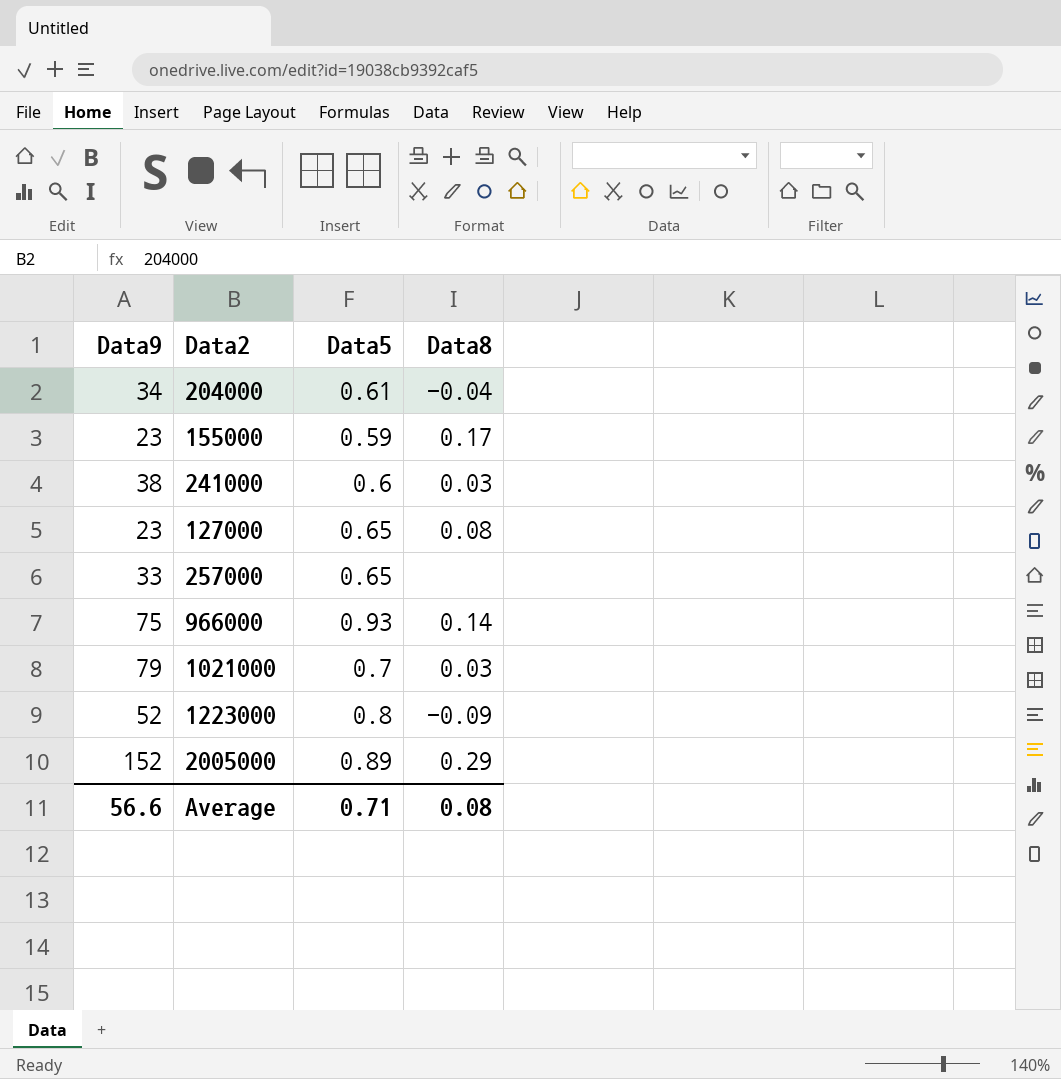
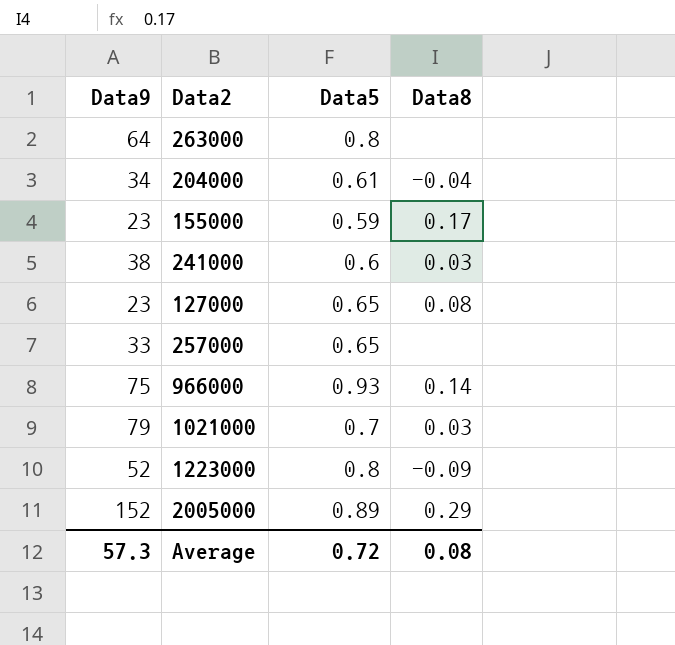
row 263000: none -> 64 | 0.8 | none
Average | Data9: 56.6 -> 57.3
Average | Data5: 0.71 -> 0.72

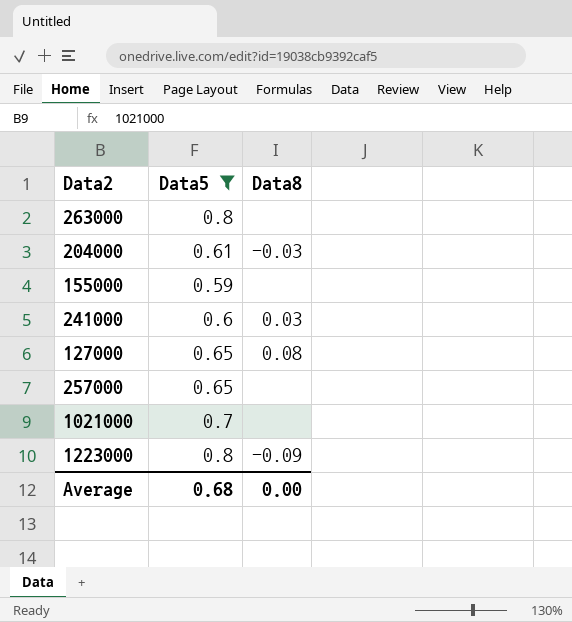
filter: none -> Data5 <= 0.8
column Data9 | position: 1 -> none
204000 | Data8: -0.04 -> -0.03
155000 | Data8: 0.17 -> none
1021000 | Data8: 0.03 -> none
Average | Data5: 0.72 -> 0.68
Average | Data8: 0.08 -> 0.00

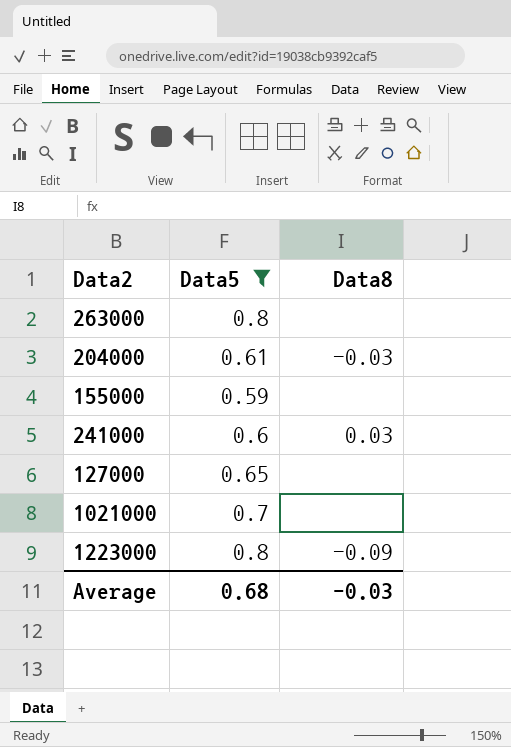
row 257000: 0.65 | none -> none
127000 | Data8: 0.08 -> none
Average | Data8: 0.00 -> -0.03

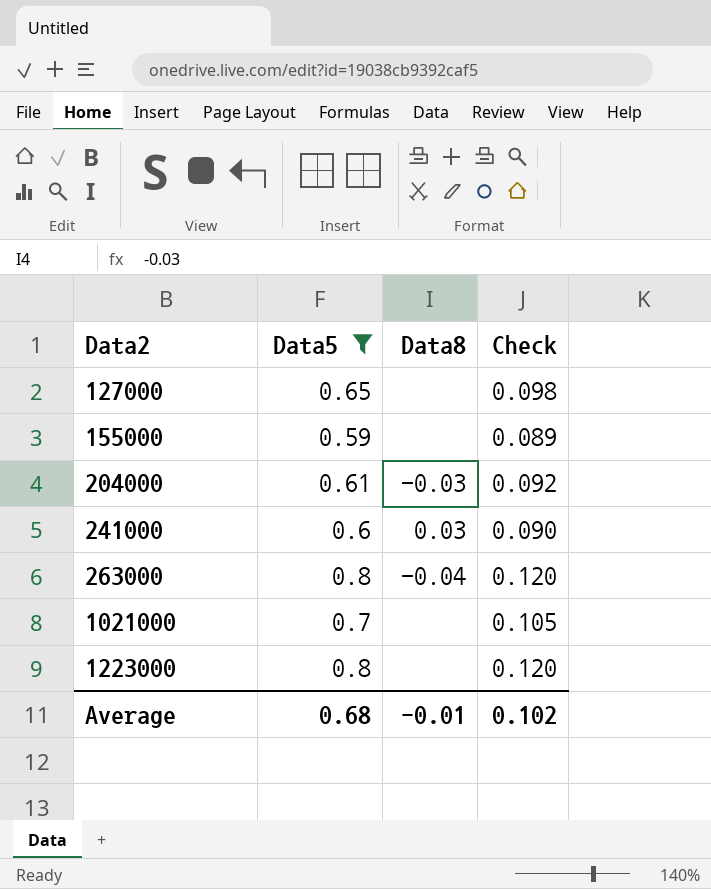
row order: none -> Data2 ascending
column Check | formula: none -> [Data5] * 0.15
263000 | Data8: none -> -0.04
1223000 | Data8: -0.09 -> none
Average | Data8: -0.03 -> -0.01

